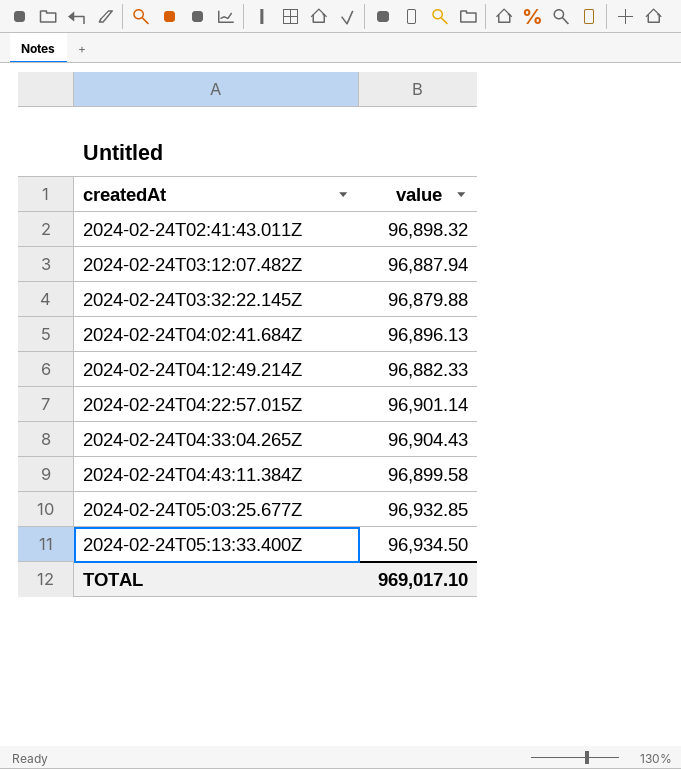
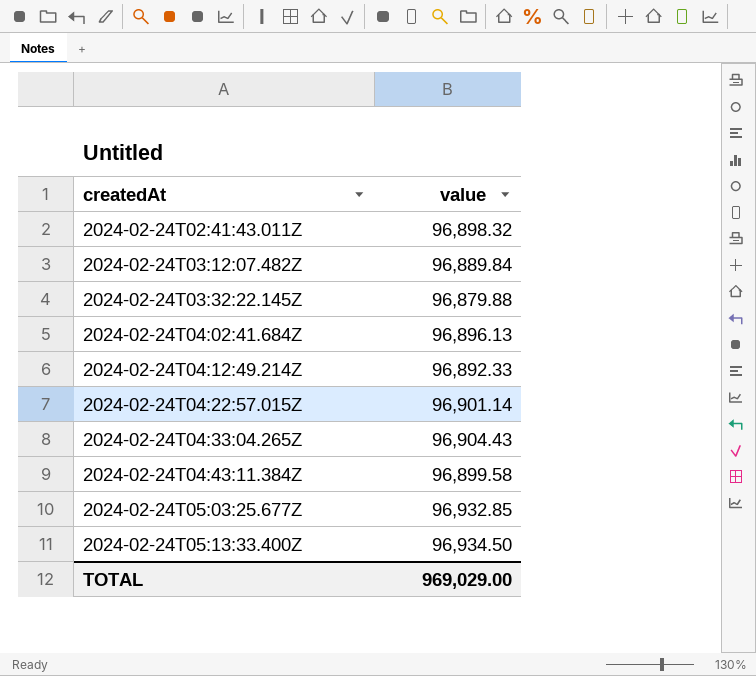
2024-02-24T03:12:07.482Z | value: 96,887.94 -> 96,889.84
2024-02-24T04:12:49.214Z | value: 96,882.33 -> 96,892.33
TOTAL | value: 969,017.10 -> 969,029.00

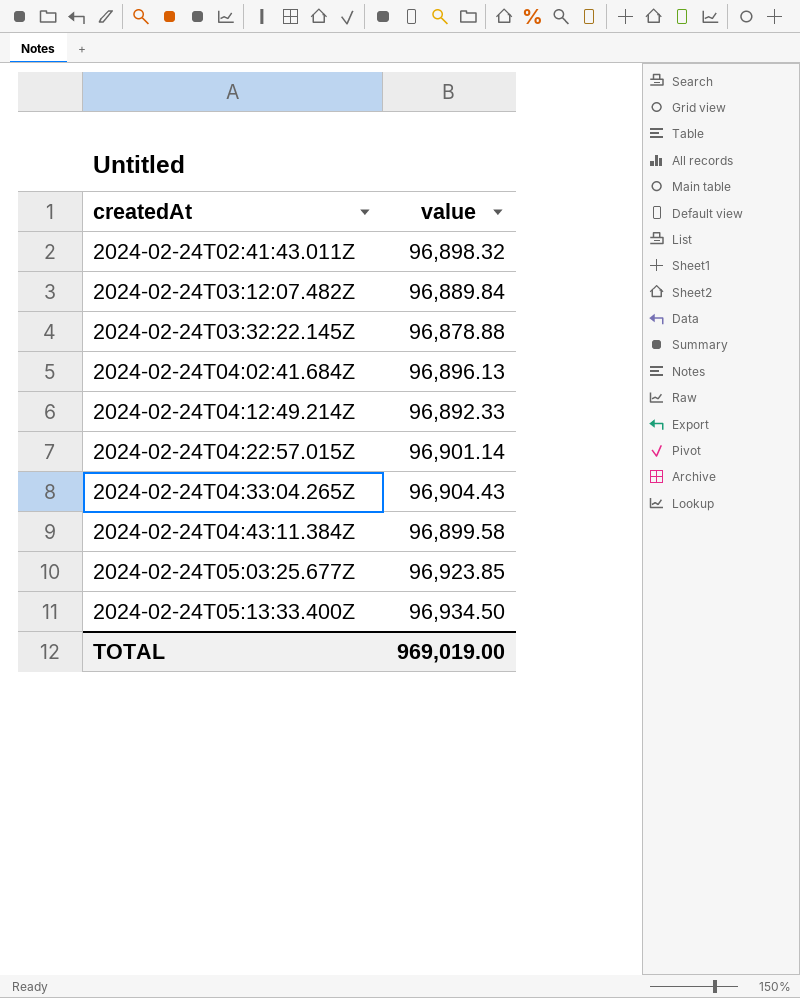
2024-02-24T03:32:22.145Z | value: 96,879.88 -> 96,878.88
2024-02-24T05:03:25.677Z | value: 96,932.85 -> 96,923.85
TOTAL | value: 969,029.00 -> 969,019.00

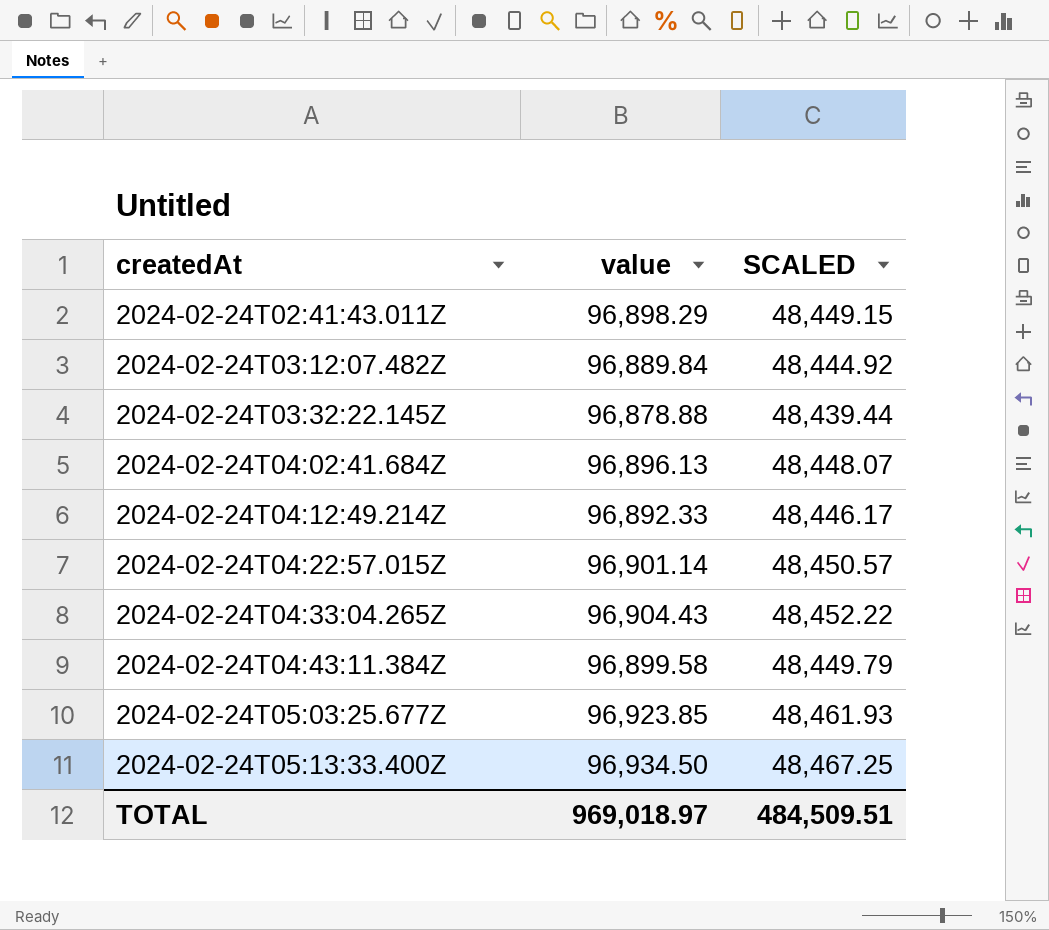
column SCALED | formula: none -> [value] * 0.5
2024-02-24T02:41:43.011Z | value: 96,898.32 -> 96,898.29
TOTAL | value: 969,019.00 -> 969,018.97

